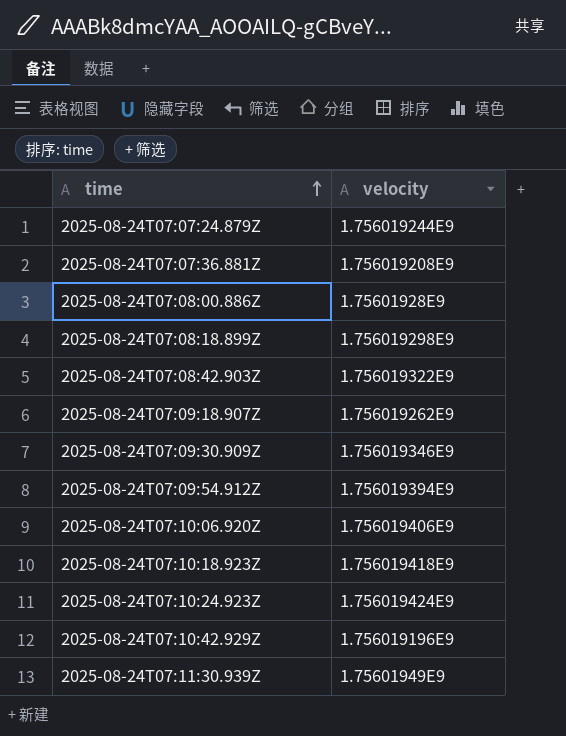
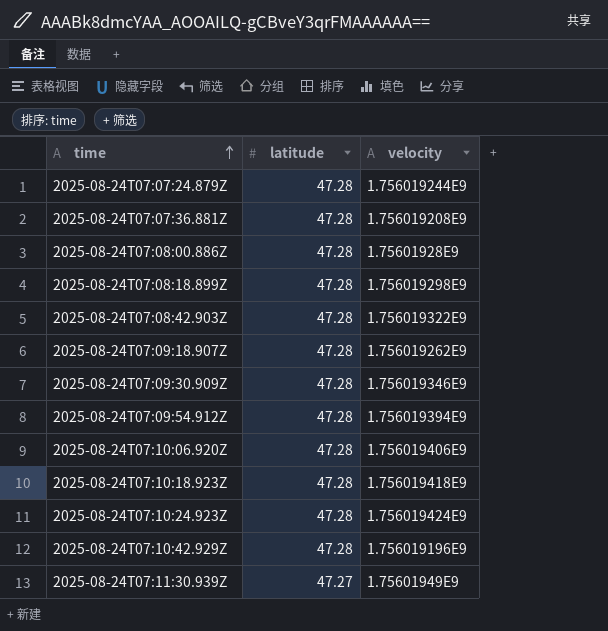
column latitude | position: none -> 2

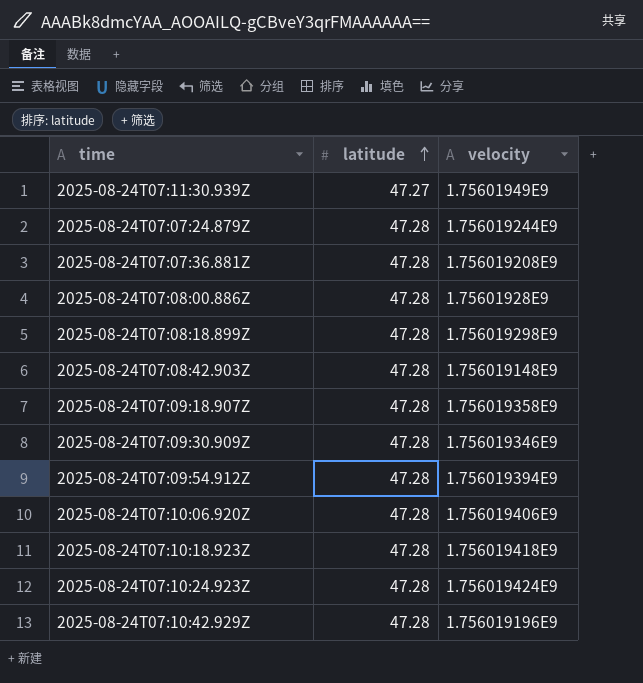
row order: time ascending -> latitude ascending
2025-08-24T07:08:42.903Z | velocity: 1.756019322E9 -> 1.756019148E9
2025-08-24T07:09:18.907Z | velocity: 1.756019262E9 -> 1.756019358E9

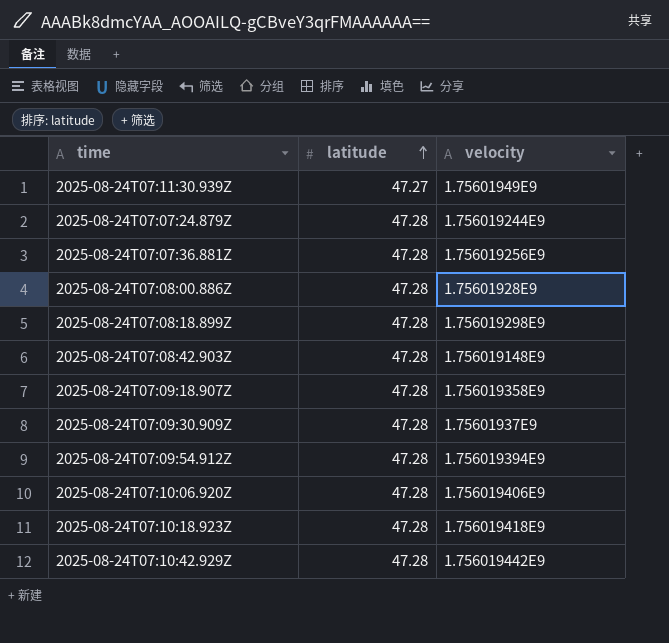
row 2025-08-24T07:10:24.923Z: 47.28 | 1.756019424E9 -> none
2025-08-24T07:07:36.881Z | velocity: 1.756019208E9 -> 1.756019256E9
2025-08-24T07:09:30.909Z | velocity: 1.756019346E9 -> 1.75601937E9
2025-08-24T07:10:42.929Z | velocity: 1.756019196E9 -> 1.756019442E9

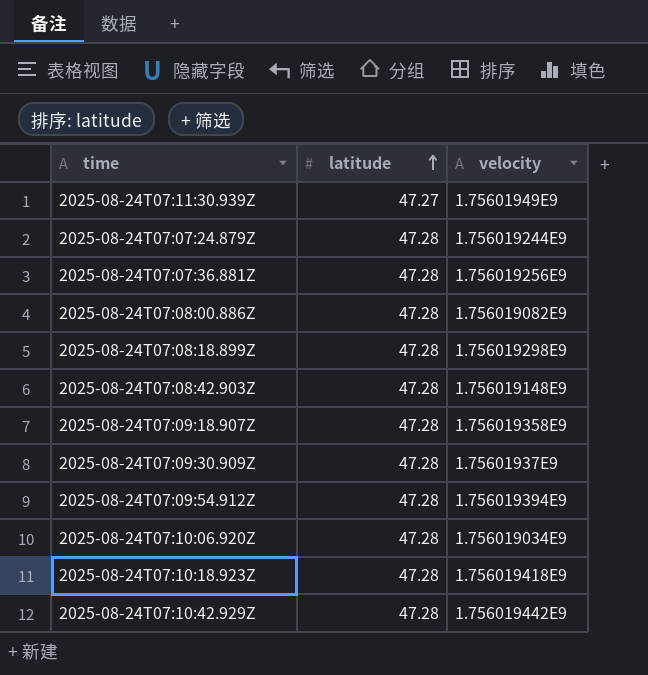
2025-08-24T07:08:00.886Z | velocity: 1.75601928E9 -> 1.756019082E9
2025-08-24T07:10:06.920Z | velocity: 1.756019406E9 -> 1.756019034E9

